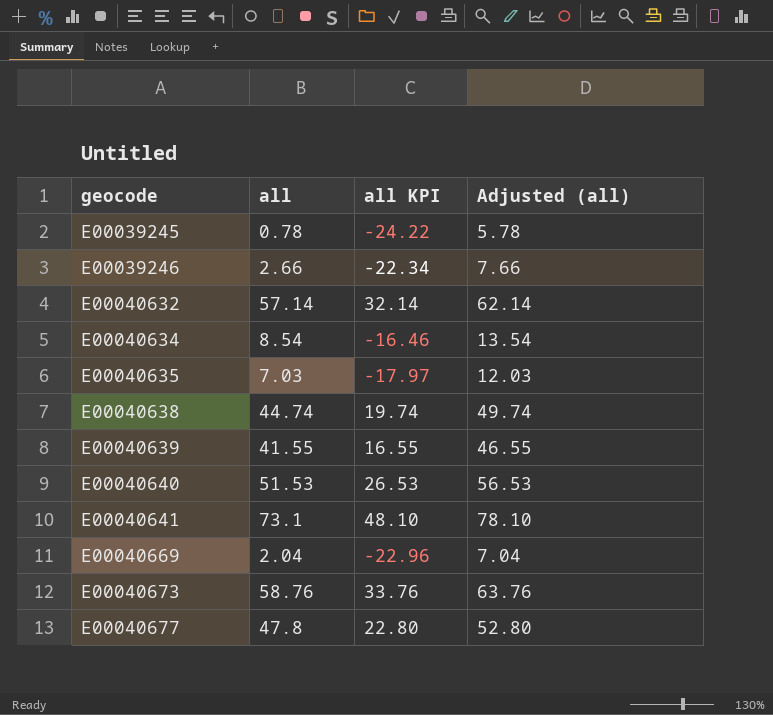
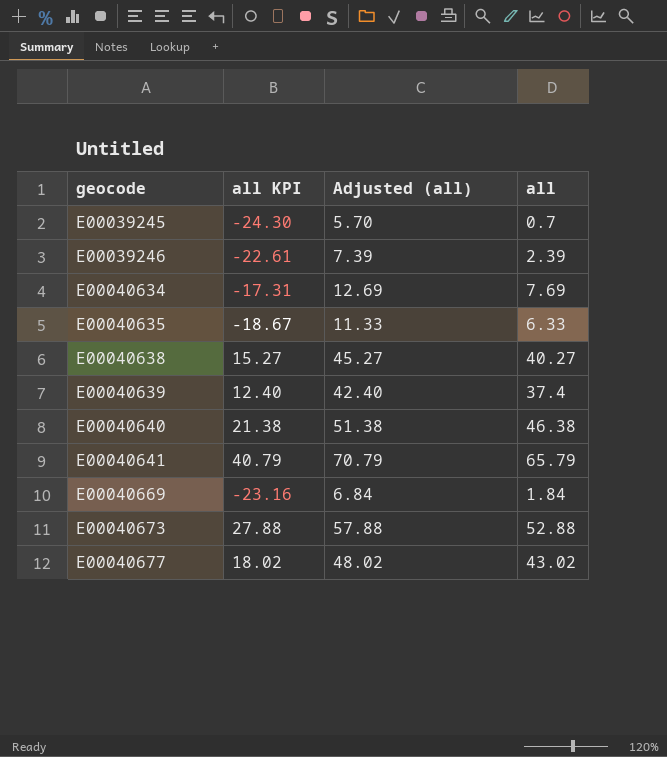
column all | position: 2 -> 4
row E00040632: 57.14 | 32.14 | 62.14 -> none
E00039245 | all KPI: -24.22 -> -24.30
E00039245 | Adjusted (all): 5.78 -> 5.70
E00039245 | all: 0.78 -> 0.7
E00039246 | all KPI: -22.34 -> -22.61
E00039246 | Adjusted (all): 7.66 -> 7.39
E00039246 | all: 2.66 -> 2.39
E00040634 | all KPI: -16.46 -> -17.31
E00040634 | Adjusted (all): 13.54 -> 12.69
E00040634 | all: 8.54 -> 7.69
E00040635 | all KPI: -17.97 -> -18.67
E00040635 | Adjusted (all): 12.03 -> 11.33
E00040635 | all: 7.03 -> 6.33
E00040638 | all KPI: 19.74 -> 15.27
E00040638 | Adjusted (all): 49.74 -> 45.27
E00040638 | all: 44.74 -> 40.27
E00040639 | all KPI: 16.55 -> 12.40
E00040639 | Adjusted (all): 46.55 -> 42.40
E00040639 | all: 41.55 -> 37.4
E00040640 | all KPI: 26.53 -> 21.38
E00040640 | Adjusted (all): 56.53 -> 51.38
E00040640 | all: 51.53 -> 46.38
E00040641 | all KPI: 48.10 -> 40.79
E00040641 | Adjusted (all): 78.10 -> 70.79
E00040641 | all: 73.1 -> 65.79
E00040669 | all KPI: -22.96 -> -23.16
E00040669 | Adjusted (all): 7.04 -> 6.84
E00040669 | all: 2.04 -> 1.84
E00040673 | all KPI: 33.76 -> 27.88
E00040673 | Adjusted (all): 63.76 -> 57.88
E00040673 | all: 58.76 -> 52.88
E00040677 | all KPI: 22.80 -> 18.02
E00040677 | Adjusted (all): 52.80 -> 48.02
E00040677 | all: 47.8 -> 43.02

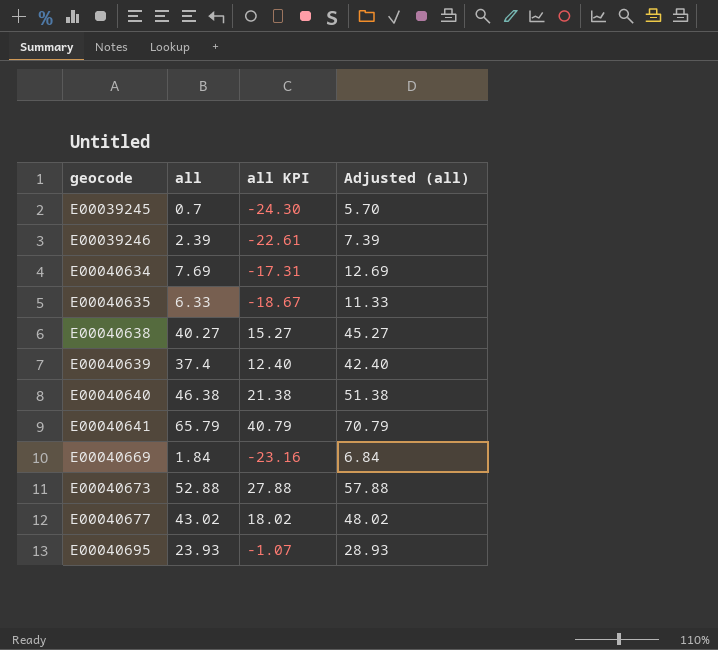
column all | position: 4 -> 2
row E00040695: none -> 23.93 | -1.07 | 28.93

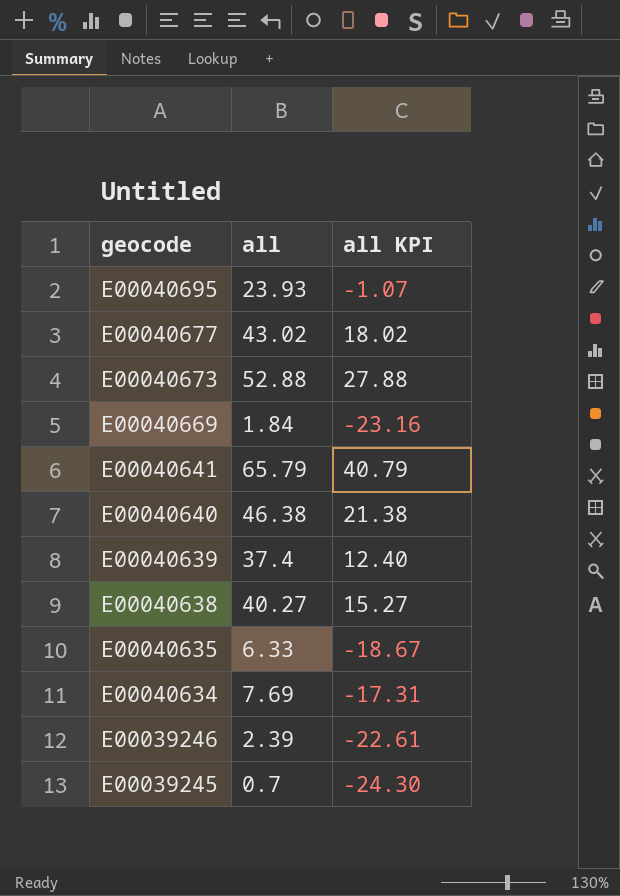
row order: geocode ascending -> geocode descending
column Adjusted (all) | formula: [all] + 5 -> none

